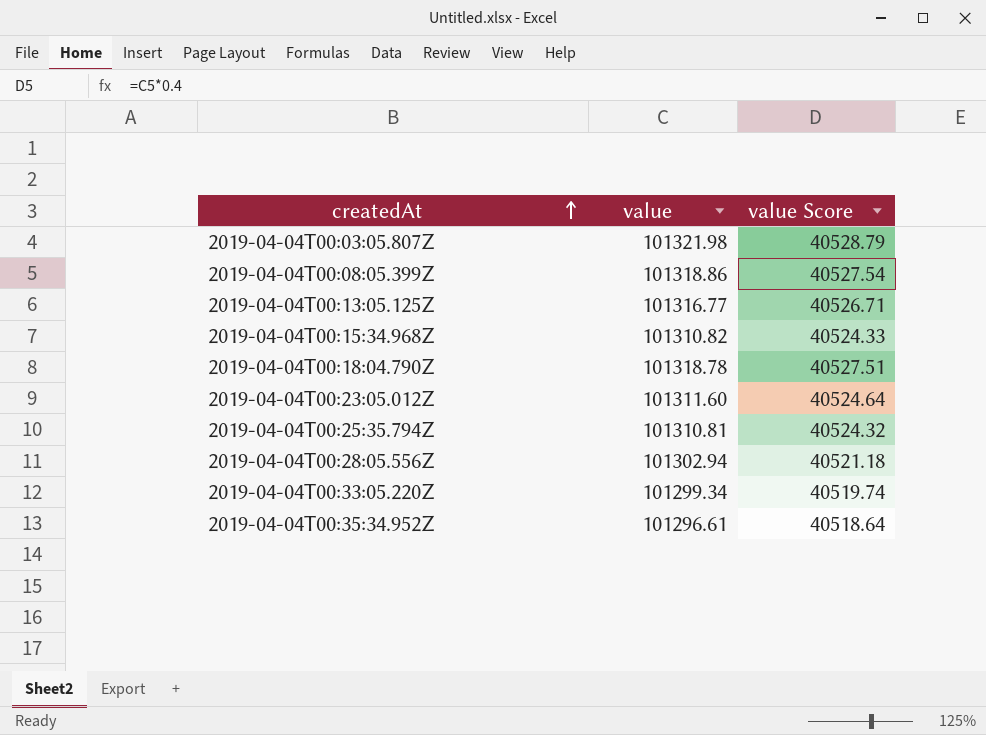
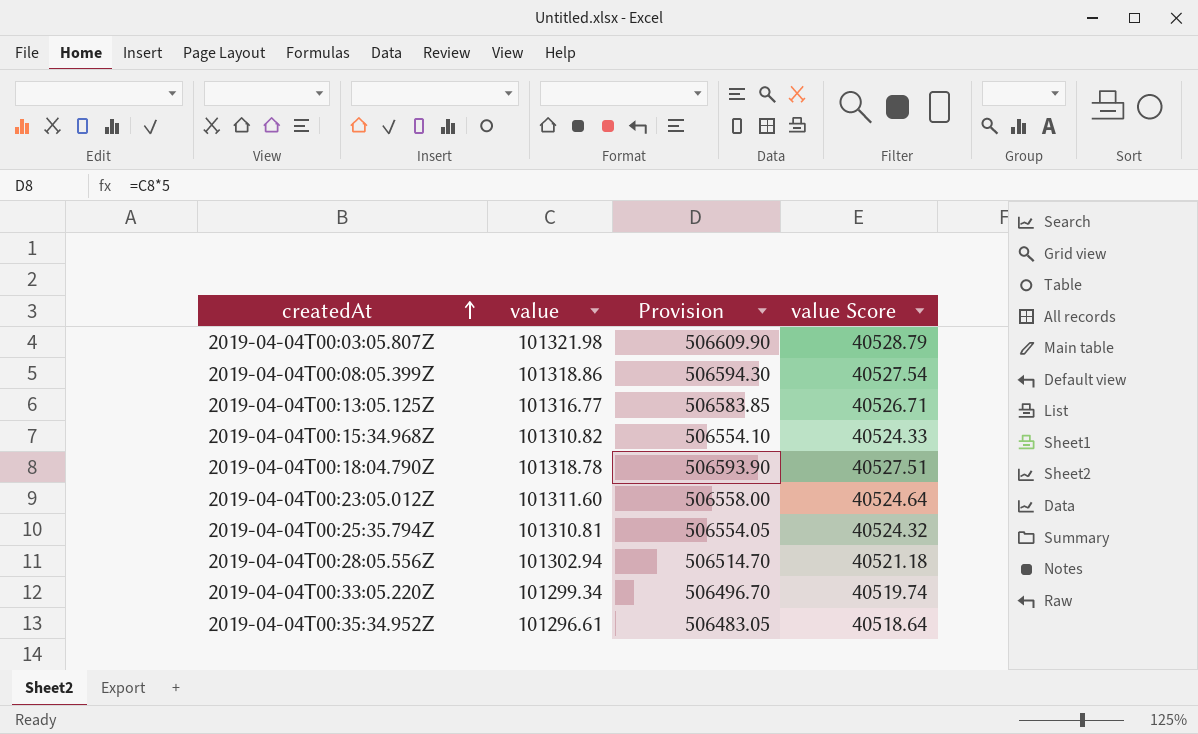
column Provision | formula: none -> [value] * 5

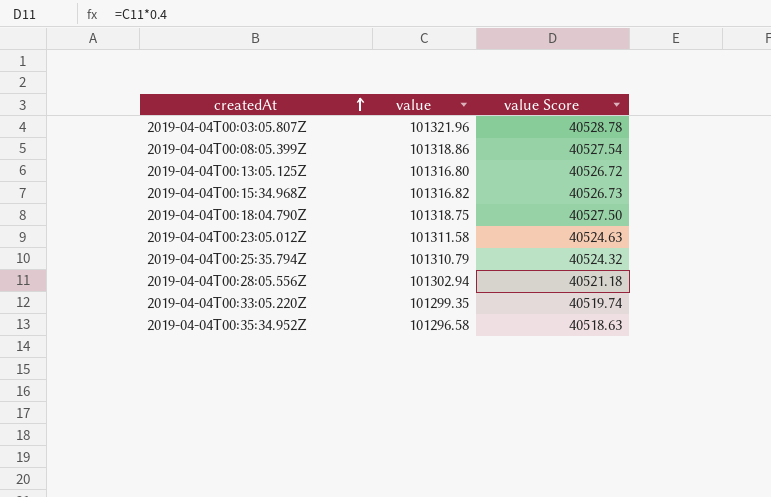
column Provision | formula: [value] * 5 -> none
2019-04-04T00:03:05.807Z | value: 101321.98 -> 101321.96
2019-04-04T00:03:05.807Z | value Score: 40528.79 -> 40528.78
2019-04-04T00:13:05.125Z | value: 101316.77 -> 101316.80
2019-04-04T00:13:05.125Z | value Score: 40526.71 -> 40526.72
2019-04-04T00:15:34.968Z | value: 101310.82 -> 101316.82
2019-04-04T00:15:34.968Z | value Score: 40524.33 -> 40526.73
2019-04-04T00:18:04.790Z | value: 101318.78 -> 101318.75
2019-04-04T00:18:04.790Z | value Score: 40527.51 -> 40527.50
2019-04-04T00:23:05.012Z | value: 101311.60 -> 101311.58
2019-04-04T00:23:05.012Z | value Score: 40524.64 -> 40524.63
2019-04-04T00:25:35.794Z | value: 101310.81 -> 101310.79
2019-04-04T00:33:05.220Z | value: 101299.34 -> 101299.35
2019-04-04T00:35:34.952Z | value: 101296.61 -> 101296.58
2019-04-04T00:35:34.952Z | value Score: 40518.64 -> 40518.63

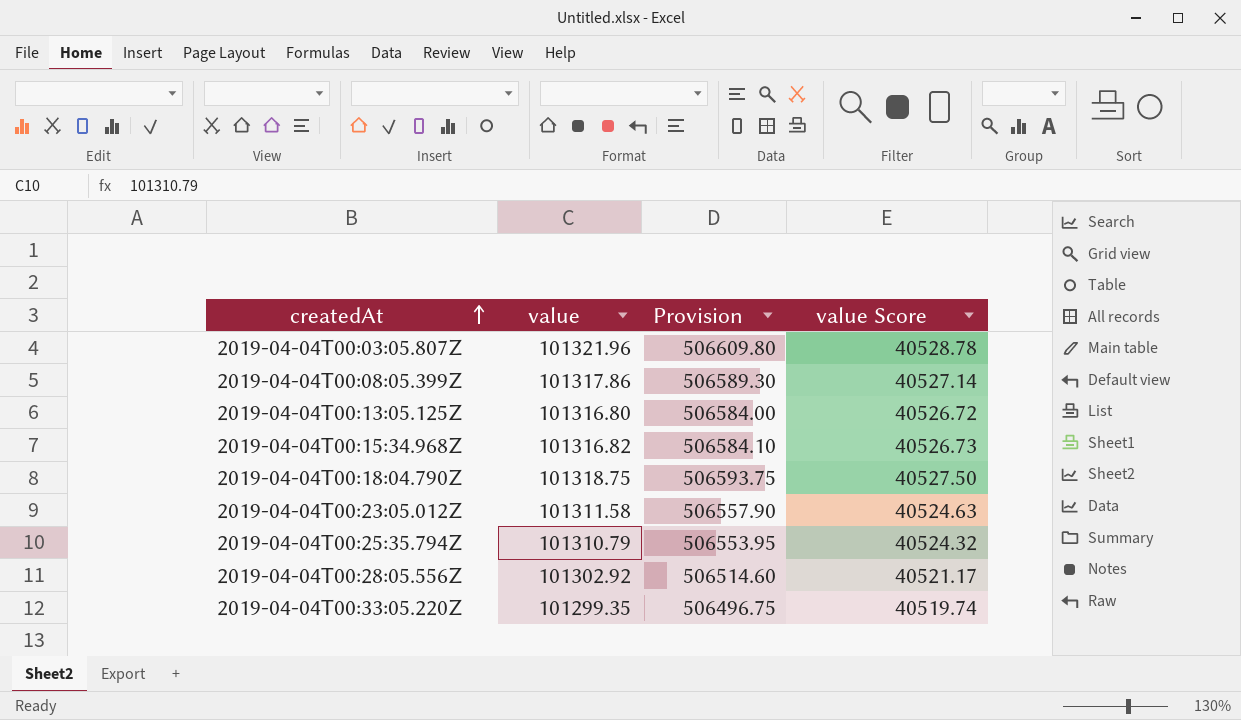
column Provision | formula: none -> [value] * 5
row 2019-04-04T00:35:34.952Z: 101296.58 | 40518.63 -> none
2019-04-04T00:08:05.399Z | value: 101318.86 -> 101317.86
2019-04-04T00:08:05.399Z | value Score: 40527.54 -> 40527.14
2019-04-04T00:28:05.556Z | value: 101302.94 -> 101302.92
2019-04-04T00:28:05.556Z | value Score: 40521.18 -> 40521.17

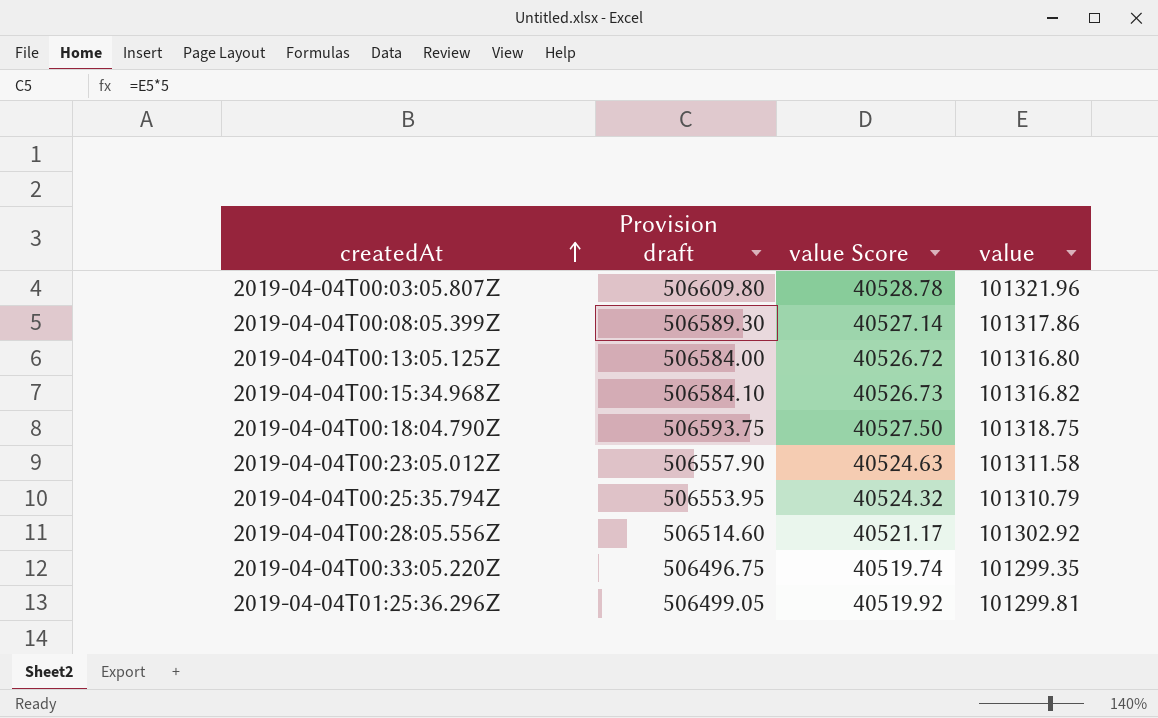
column name: Provision -> Provision draft
column value | position: 2 -> 4
row 2019-04-04T01:25:36.296Z: none -> 506499.05 | 40519.92 | 101299.81

